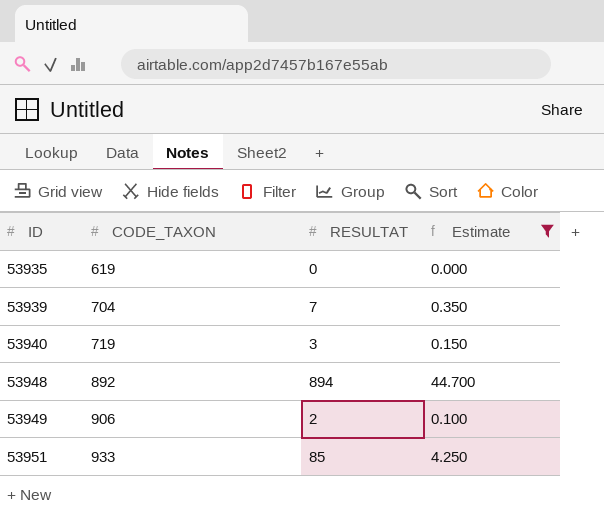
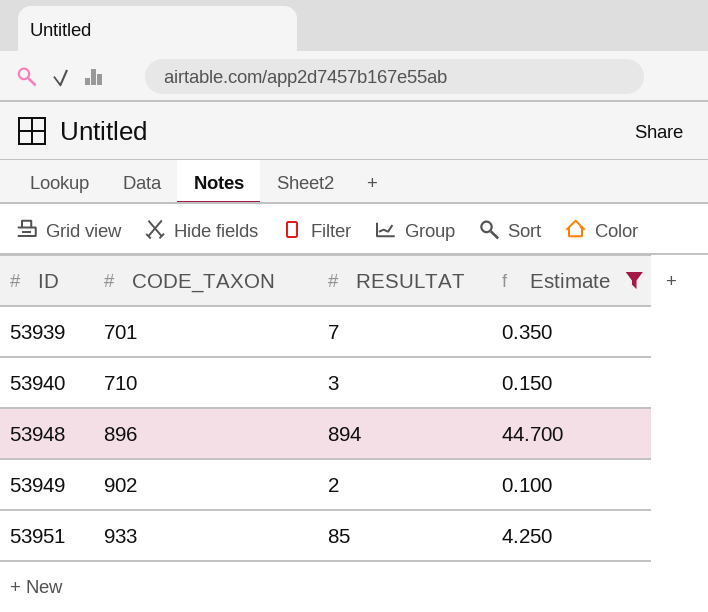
row 53935: 619 | 0 | 0.000 -> none
53939 | CODE_TAXON: 704 -> 701
53940 | CODE_TAXON: 719 -> 710
53948 | CODE_TAXON: 892 -> 896
53949 | CODE_TAXON: 906 -> 902

